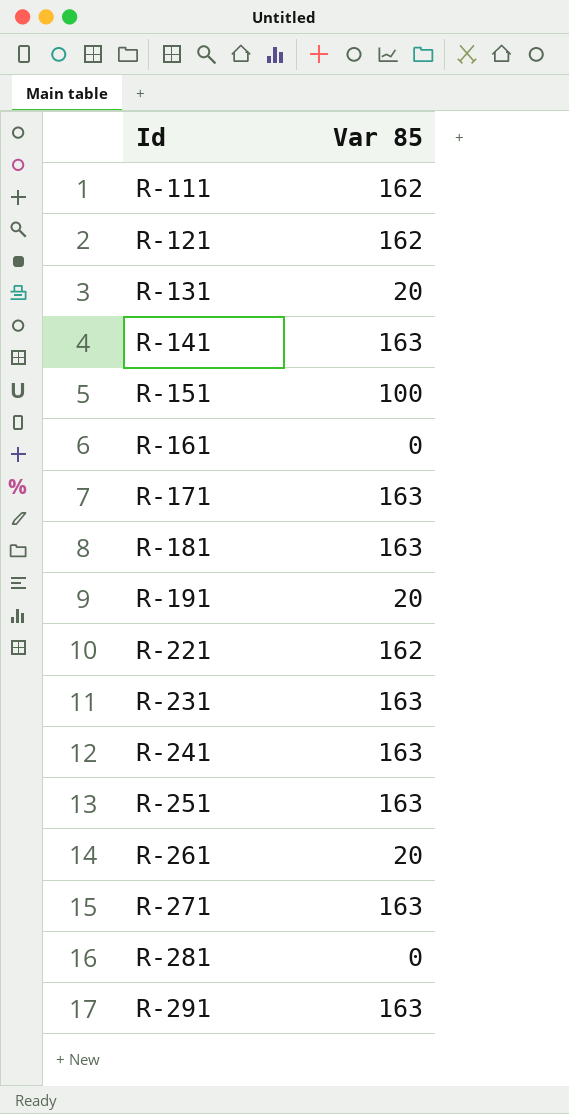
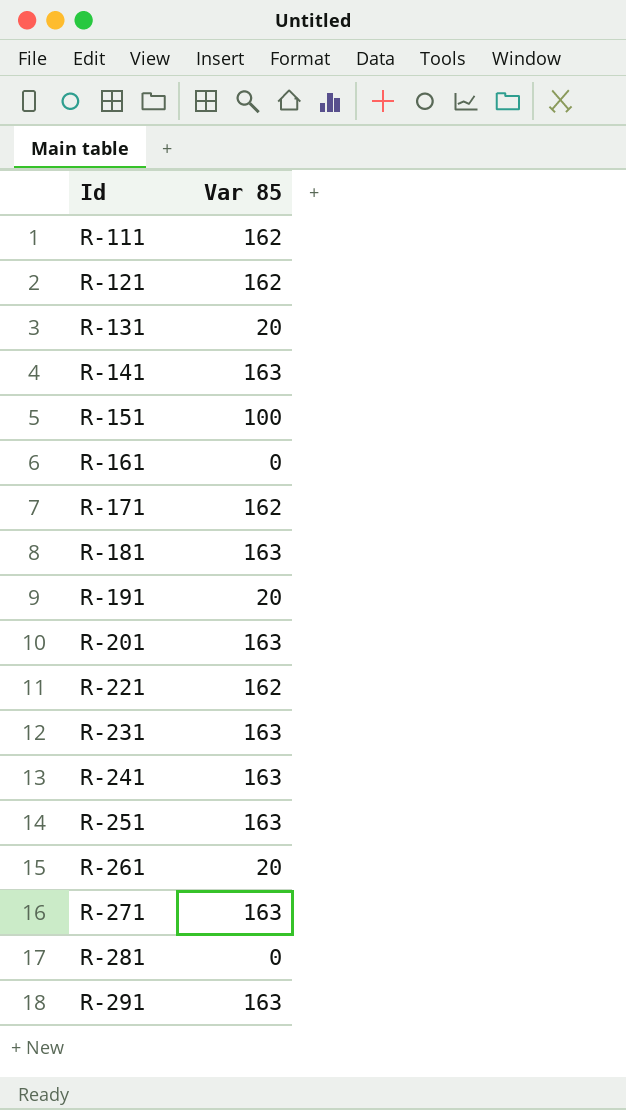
R-171 | Var 85: 163 -> 162
row R-201: none -> 163

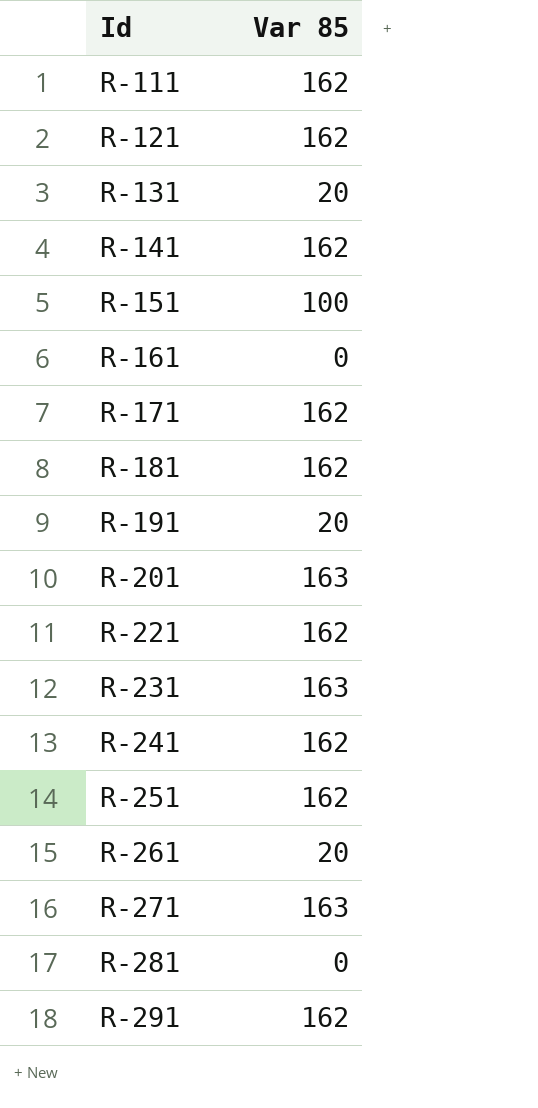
R-141 | Var 85: 163 -> 162
R-181 | Var 85: 163 -> 162
R-241 | Var 85: 163 -> 162
R-251 | Var 85: 163 -> 162
R-291 | Var 85: 163 -> 162

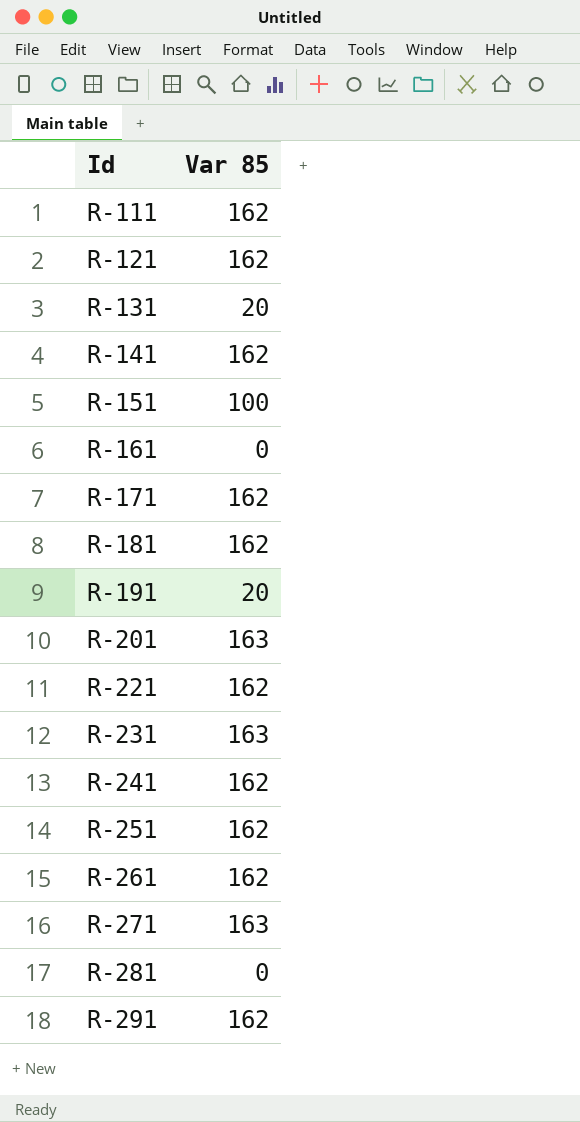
R-261 | Var 85: 20 -> 162

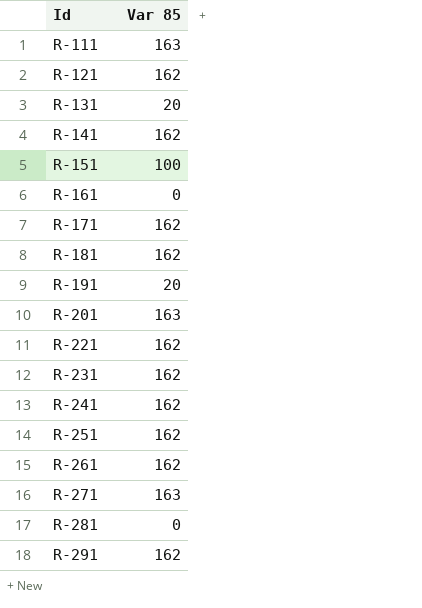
R-111 | Var 85: 162 -> 163
R-231 | Var 85: 163 -> 162

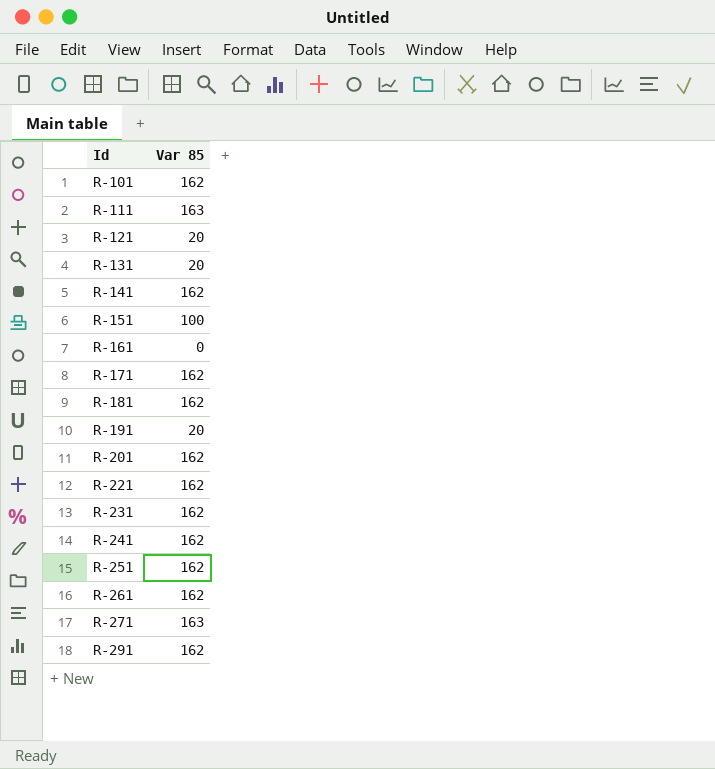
row R-281: 0 -> none
row R-101: none -> 162
R-121 | Var 85: 162 -> 20
R-201 | Var 85: 163 -> 162

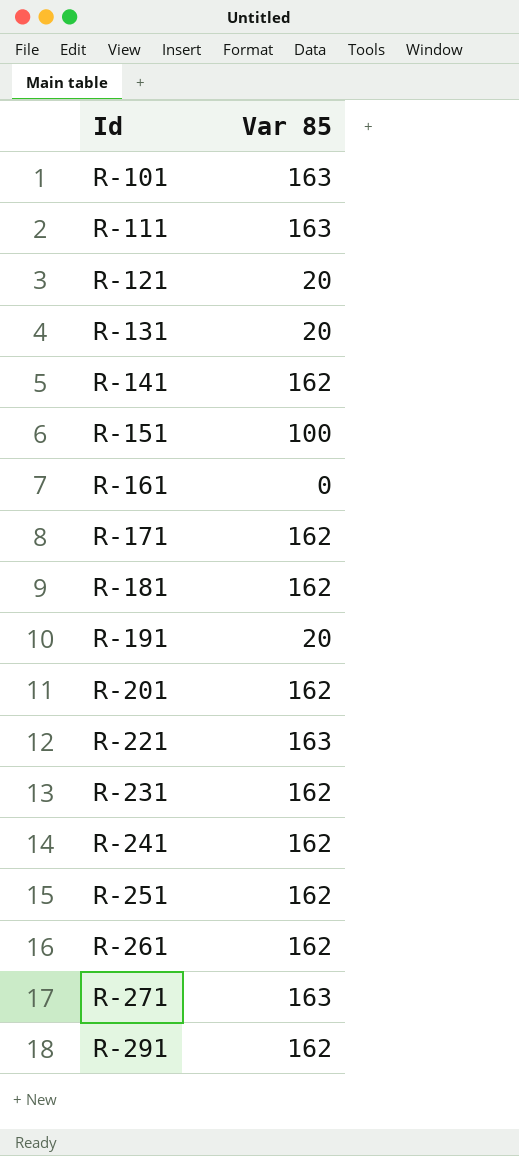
R-101 | Var 85: 162 -> 163
R-221 | Var 85: 162 -> 163

